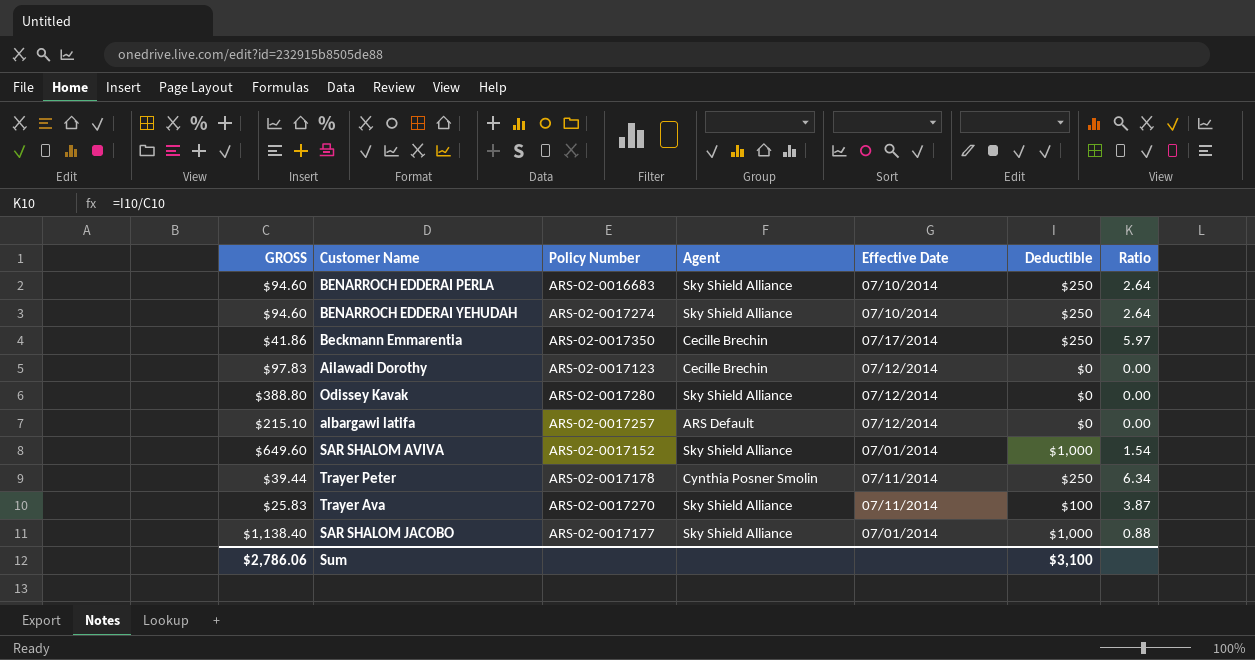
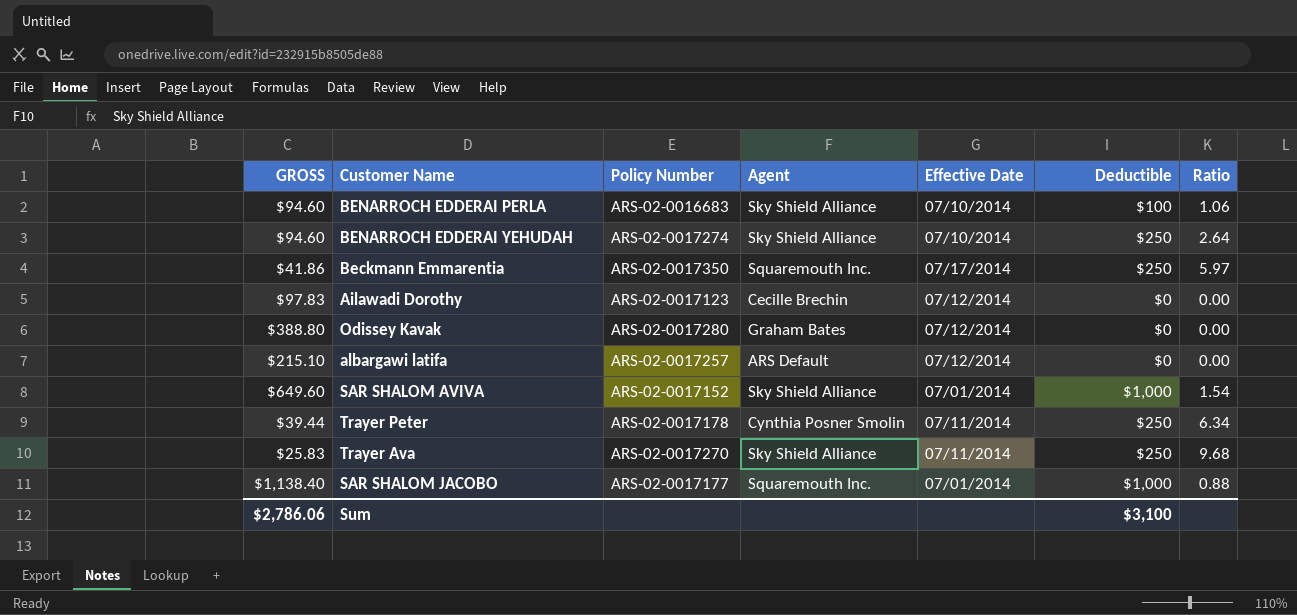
BENARROCH EDDERAI PERLA | Deductible: $250 -> $100
BENARROCH EDDERAI PERLA | Ratio: 2.64 -> 1.06
Beckmann Emmarentia | Agent: Cecille Brechin -> Squaremouth Inc.
Odissey Kavak | Agent: Sky Shield Alliance -> Graham Bates
Trayer Ava | Deductible: $100 -> $250
Trayer Ava | Ratio: 3.87 -> 9.68
SAR SHALOM JACOBO | Agent: Sky Shield Alliance -> Squaremouth Inc.

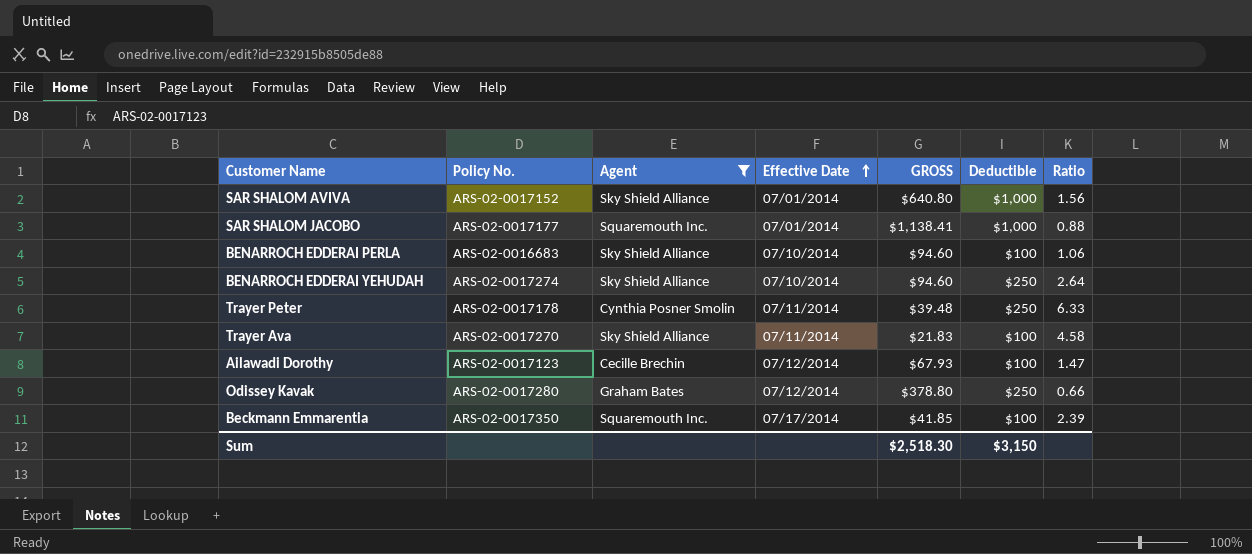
filter: none -> Agent != ARS Default
row order: none -> Effective Date ascending
column name: Policy Number -> Policy No.
column GROSS | position: 1 -> 5
SAR SHALOM AVIVA | GROSS: $649.60 -> $640.80
SAR SHALOM AVIVA | Ratio: 1.54 -> 1.56
SAR SHALOM JACOBO | GROSS: $1,138.40 -> $1,138.41
Trayer Peter | GROSS: $39.44 -> $39.48
Trayer Peter | Ratio: 6.34 -> 6.33
Trayer Ava | GROSS: $25.83 -> $21.83
Trayer Ava | Deductible: $250 -> $100
Trayer Ava | Ratio: 9.68 -> 4.58
Ailawadi Dorothy | GROSS: $97.83 -> $67.93
Ailawadi Dorothy | Deductible: $0 -> $100
Ailawadi Dorothy | Ratio: 0.00 -> 1.47
Odissey Kavak | GROSS: $388.80 -> $378.80
Odissey Kavak | Deductible: $0 -> $250
Odissey Kavak | Ratio: 0.00 -> 0.66
Beckmann Emmarentia | GROSS: $41.86 -> $41.85
Beckmann Emmarentia | Deductible: $250 -> $100
Beckmann Emmarentia | Ratio: 5.97 -> 2.39
Sum | GROSS: $2,786.06 -> $2,518.30
Sum | Deductible: $3,100 -> $3,150

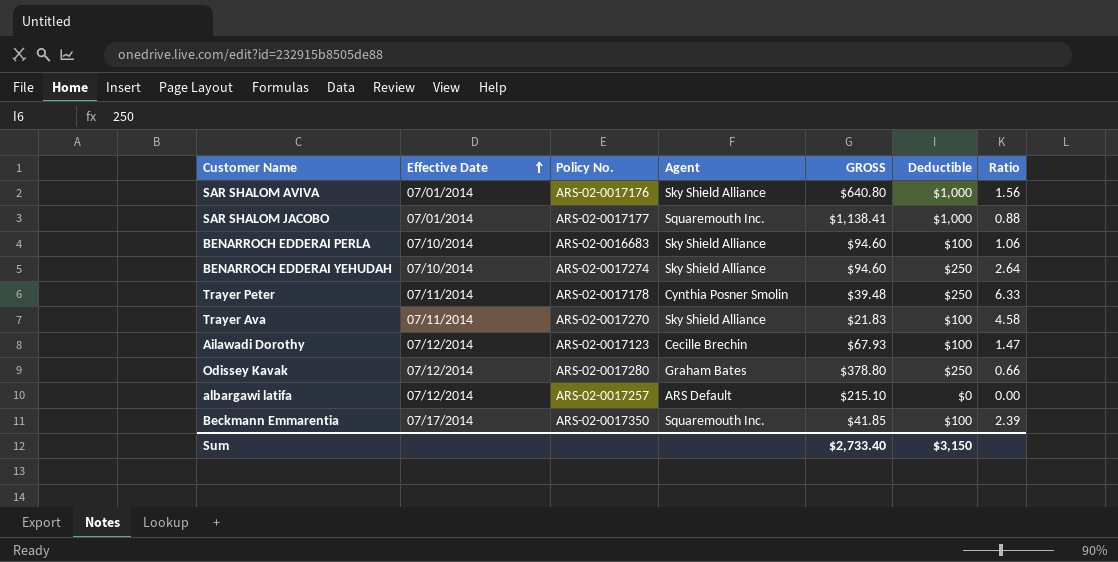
filter: Agent != ARS Default -> none
column Effective Date | position: 4 -> 2
SAR SHALOM AVIVA | Policy No.: ARS-02-0017152 -> ARS-02-0017176
Sum | GROSS: $2,518.30 -> $2,733.40

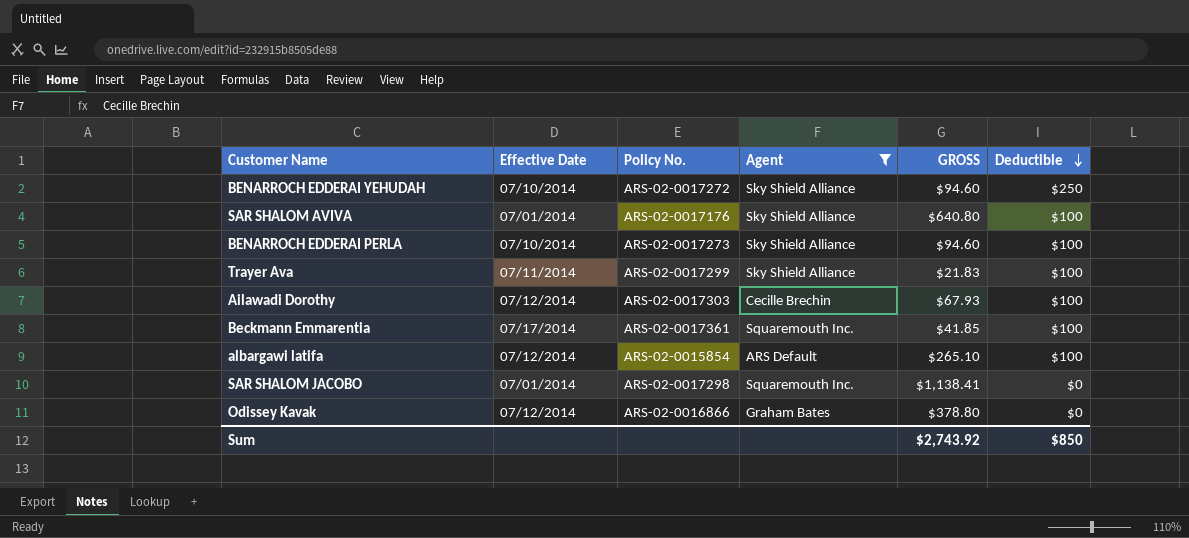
filter: none -> Agent != Cynthia Posner Smolin
row order: Effective Date ascending -> Deductible descending
column Ratio | formula: [Deductible] / [GROSS] -> none
BENARROCH EDDERAI YEHUDAH | Policy No.: ARS-02-0017274 -> ARS-02-0017272
SAR SHALOM AVIVA | Deductible: $1,000 -> $100
BENARROCH EDDERAI PERLA | Policy No.: ARS-02-0016683 -> ARS-02-0017273
Trayer Ava | Policy No.: ARS-02-0017270 -> ARS-02-0017299
Ailawadi Dorothy | Policy No.: ARS-02-0017123 -> ARS-02-0017303
Beckmann Emmarentia | Policy No.: ARS-02-0017350 -> ARS-02-0017361
albargawi latifa | Policy No.: ARS-02-0017257 -> ARS-02-0015854
albargawi latifa | GROSS: $215.10 -> $265.10
albargawi latifa | Deductible: $0 -> $100
SAR SHALOM JACOBO | Policy No.: ARS-02-0017177 -> ARS-02-0017298
SAR SHALOM JACOBO | Deductible: $1,000 -> $0
Odissey Kavak | Policy No.: ARS-02-0017280 -> ARS-02-0016866
Odissey Kavak | Deductible: $250 -> $0
Sum | GROSS: $2,733.40 -> $2,743.92
Sum | Deductible: $3,150 -> $850

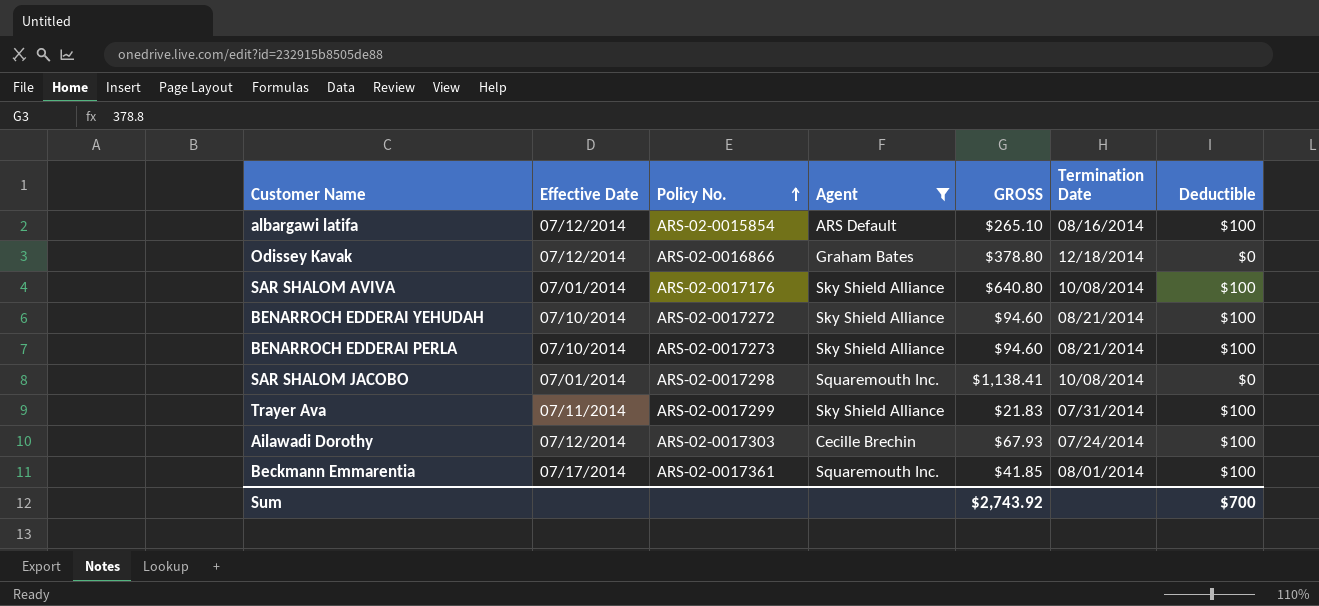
row order: Deductible descending -> Policy No. ascending
column Termination Date | position: none -> 6
BENARROCH EDDERAI YEHUDAH | Deductible: $250 -> $100
Sum | Deductible: $850 -> $700

